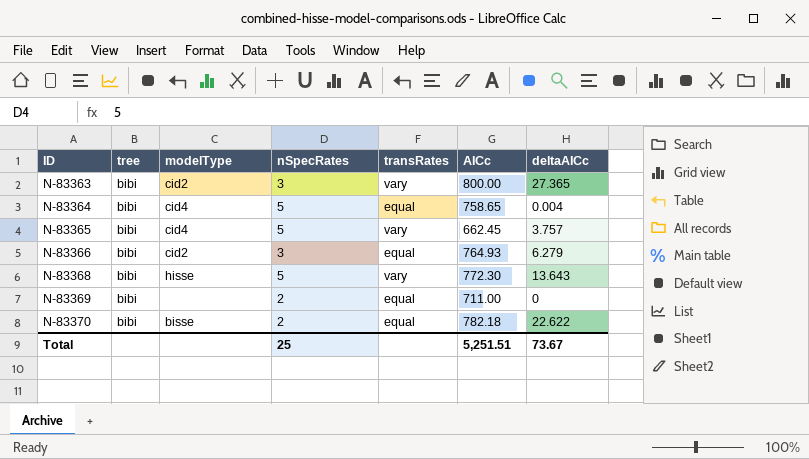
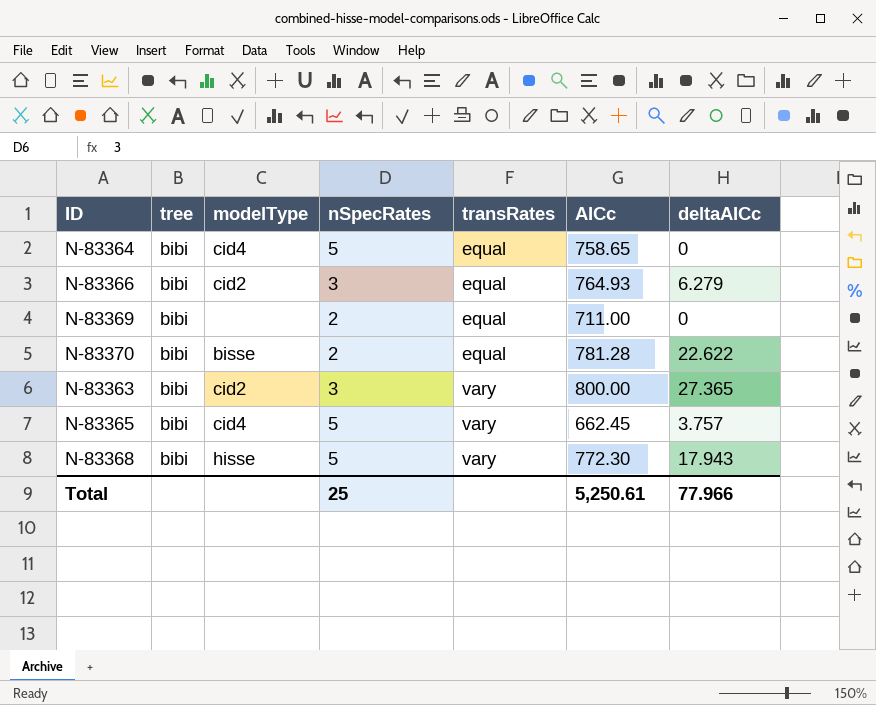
row order: ID ascending -> transRates ascending
N-83364 | deltaAICc: 0.004 -> 0
N-83370 | AICc: 782.18 -> 781.28
N-83368 | deltaAICc: 13.643 -> 17.943
Total | AICc: 5,251.51 -> 5,250.61
Total | deltaAICc: 73.67 -> 77.966

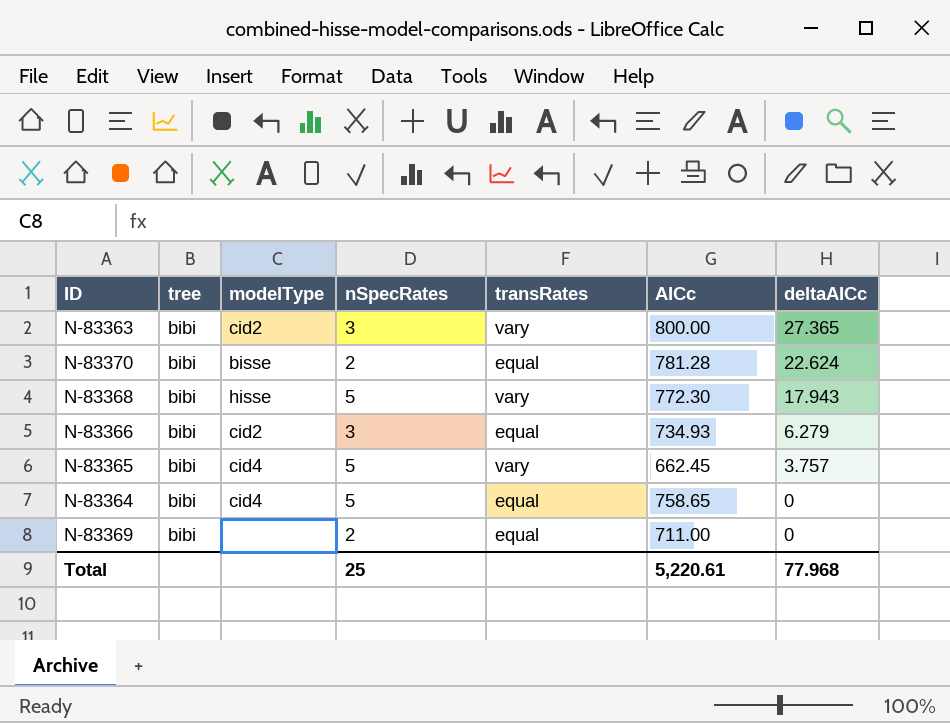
row order: transRates ascending -> deltaAICc descending
N-83370 | deltaAICc: 22.622 -> 22.624
N-83366 | AICc: 764.93 -> 734.93
Total | AICc: 5,250.61 -> 5,220.61
Total | deltaAICc: 77.966 -> 77.968

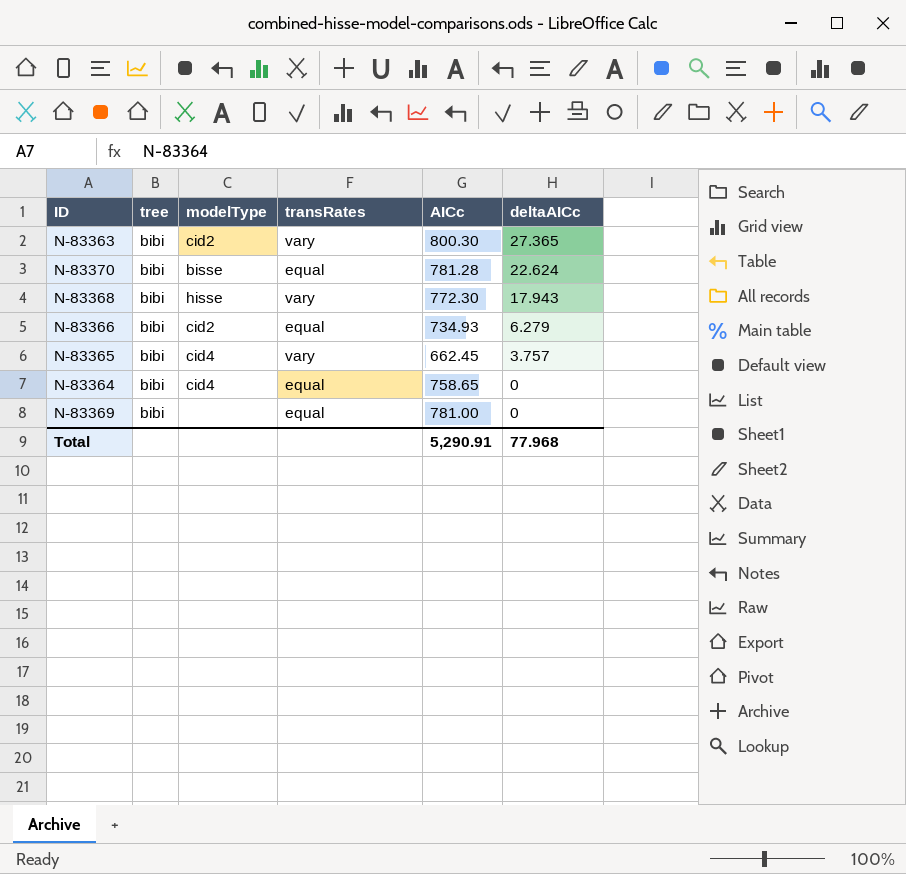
column nSpecRates | position: 4 -> none
N-83363 | AICc: 800.00 -> 800.30
N-83369 | AICc: 711.00 -> 781.00
Total | AICc: 5,220.61 -> 5,290.91

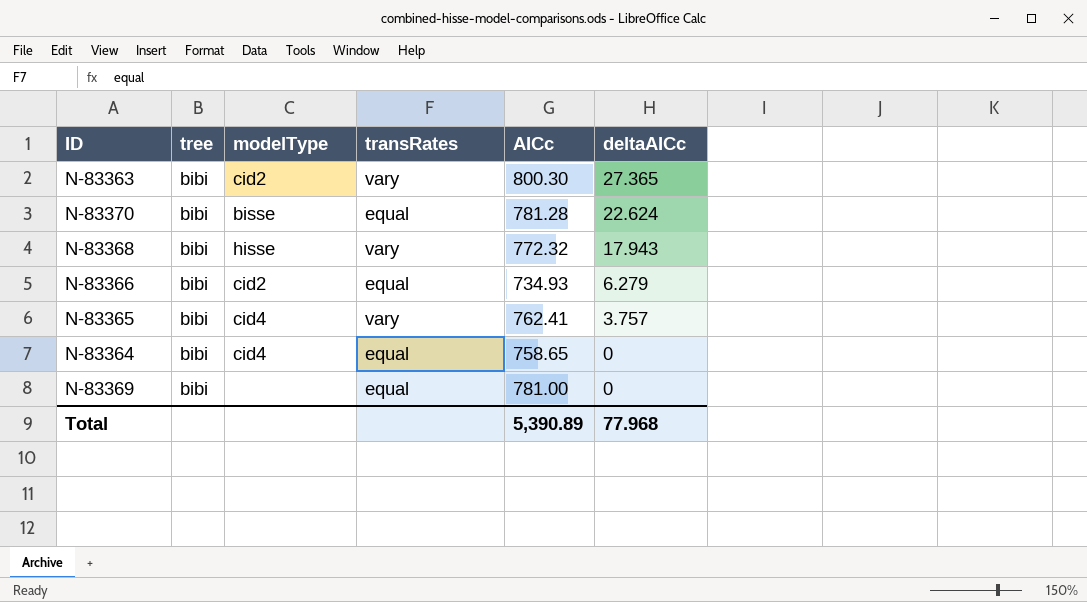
N-83368 | AICc: 772.30 -> 772.32
N-83365 | AICc: 662.45 -> 762.41
Total | AICc: 5,290.91 -> 5,390.89

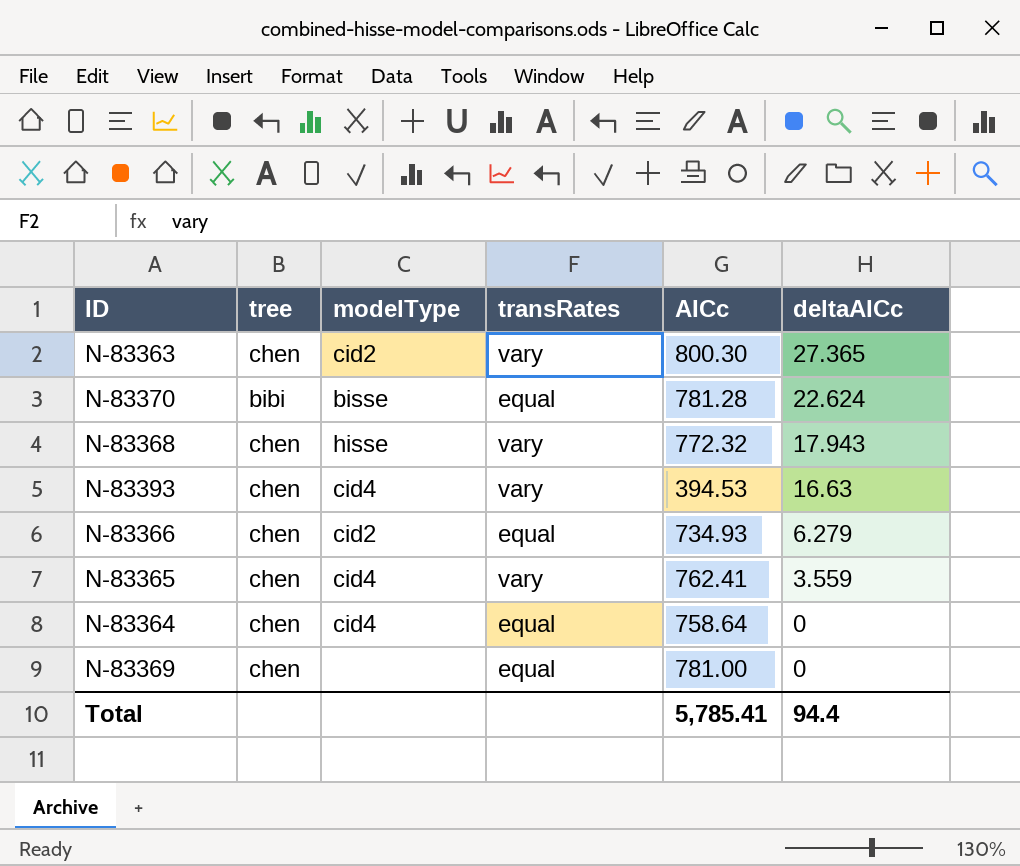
N-83363 | tree: bibi -> chen
N-83368 | tree: bibi -> chen
row N-83393: none -> chen | cid4 | vary | 394.53 | 16.63
N-83366 | tree: bibi -> chen
N-83365 | tree: bibi -> chen
N-83365 | deltaAICc: 3.757 -> 3.559
N-83364 | tree: bibi -> chen
N-83364 | AICc: 758.65 -> 758.64
N-83369 | tree: bibi -> chen
Total | AICc: 5,390.89 -> 5,785.41
Total | deltaAICc: 77.968 -> 94.4

